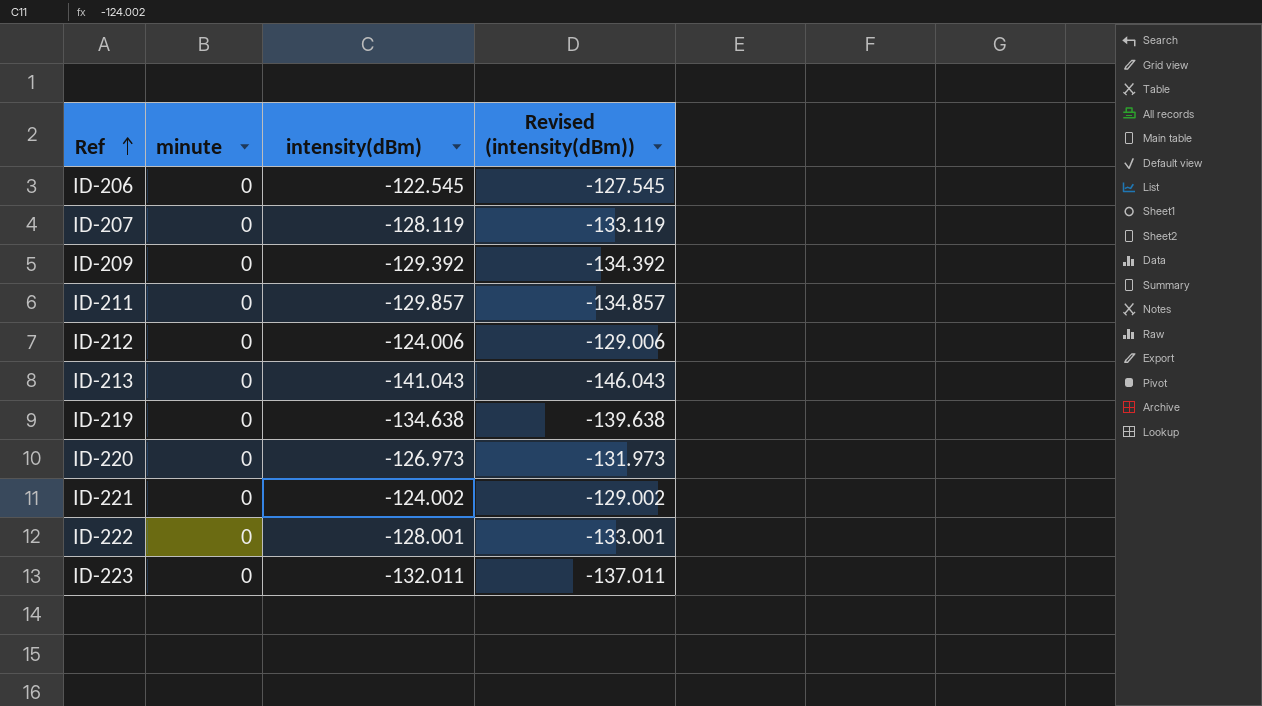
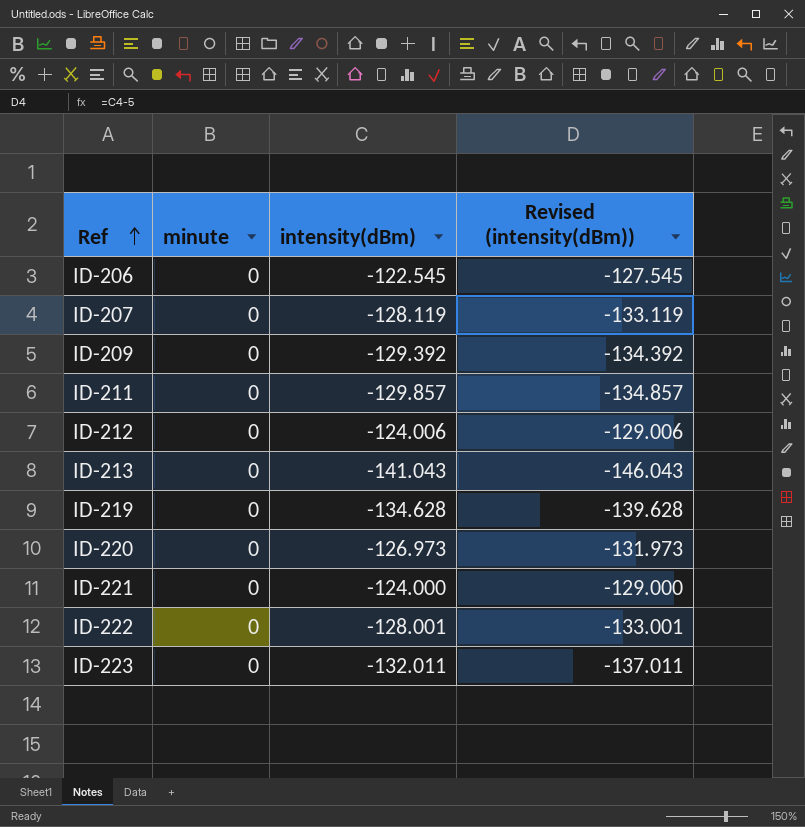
ID-219 | intensity(dBm): -134.638 -> -134.628
ID-219 | Revised (intensity(dBm)): -139.638 -> -139.628
ID-221 | intensity(dBm): -124.002 -> -124.000
ID-221 | Revised (intensity(dBm)): -129.002 -> -129.000

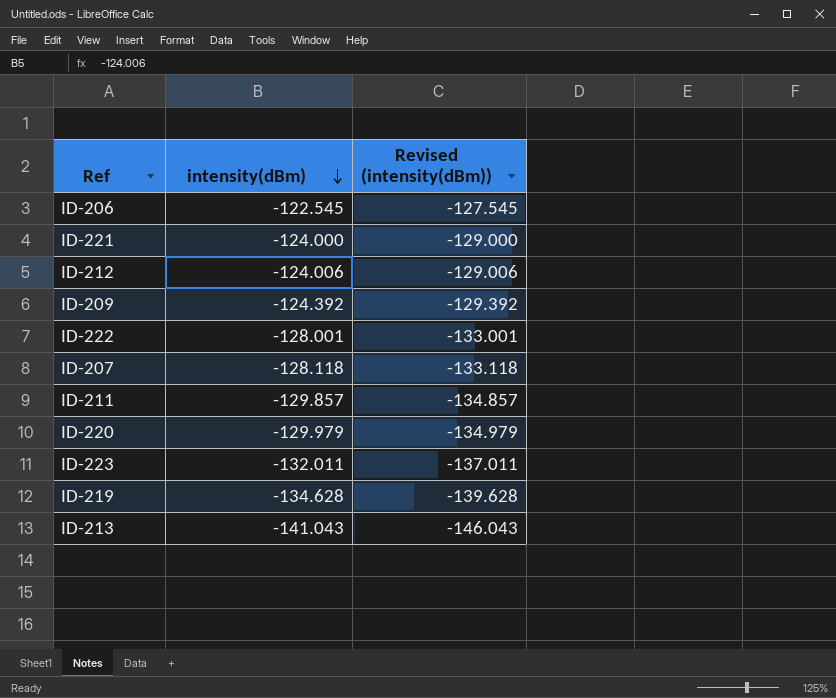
row order: Ref ascending -> intensity(dBm) descending
column minute | position: 2 -> none
ID-209 | intensity(dBm): -129.392 -> -124.392
ID-209 | Revised (intensity(dBm)): -134.392 -> -129.392
ID-207 | intensity(dBm): -128.119 -> -128.118
ID-207 | Revised (intensity(dBm)): -133.119 -> -133.118
ID-220 | intensity(dBm): -126.973 -> -129.979
ID-220 | Revised (intensity(dBm)): -131.973 -> -134.979

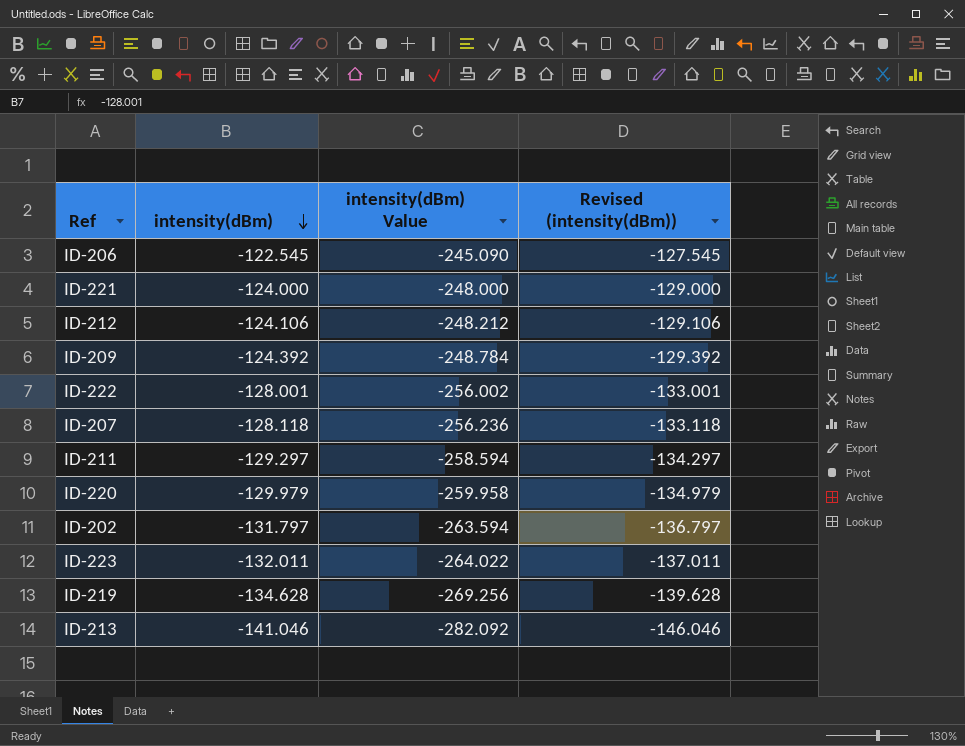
column intensity(dBm) Value | formula: none -> [intensity(dBm)] * 2
ID-212 | intensity(dBm): -124.006 -> -124.106
ID-212 | Revised (intensity(dBm)): -129.006 -> -129.106
ID-211 | intensity(dBm): -129.857 -> -129.297
ID-211 | Revised (intensity(dBm)): -134.857 -> -134.297
row ID-202: none -> -131.797 | -263.594 | -136.797
ID-213 | intensity(dBm): -141.043 -> -141.046
ID-213 | Revised (intensity(dBm)): -146.043 -> -146.046

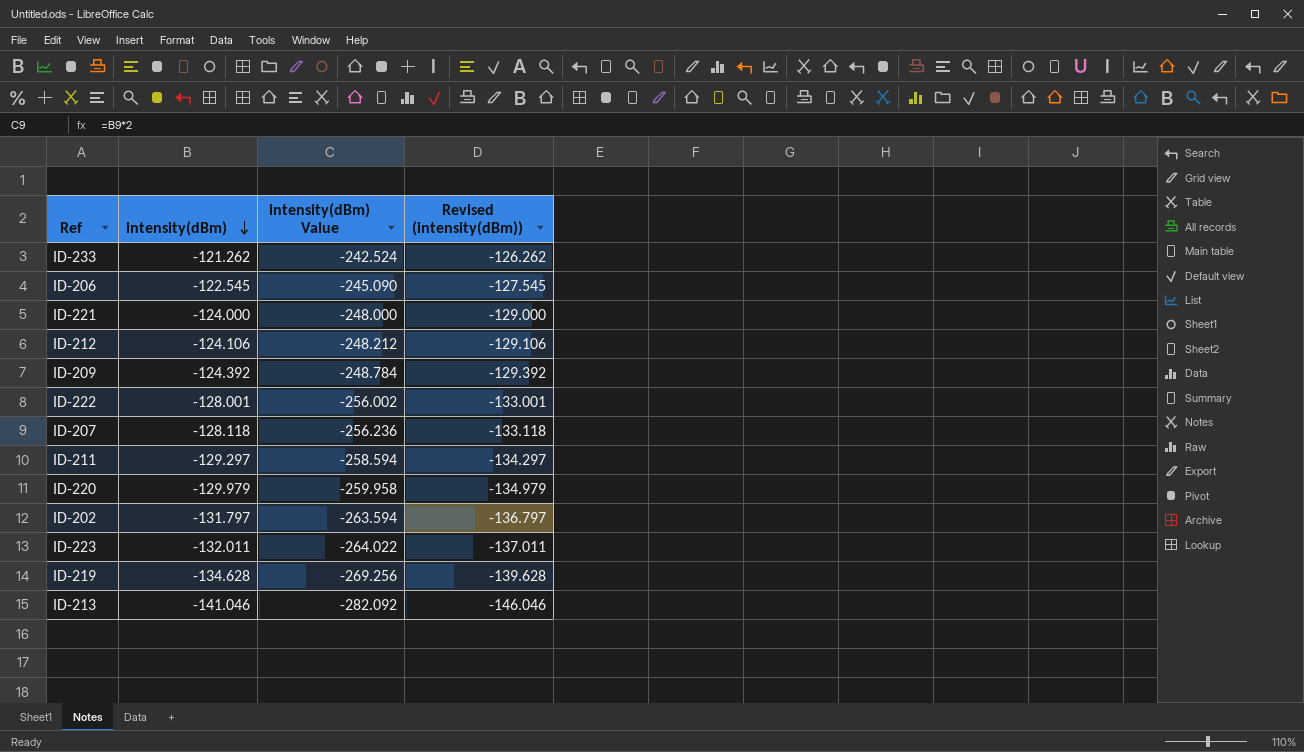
row ID-233: none -> -121.262 | -242.524 | -126.262

